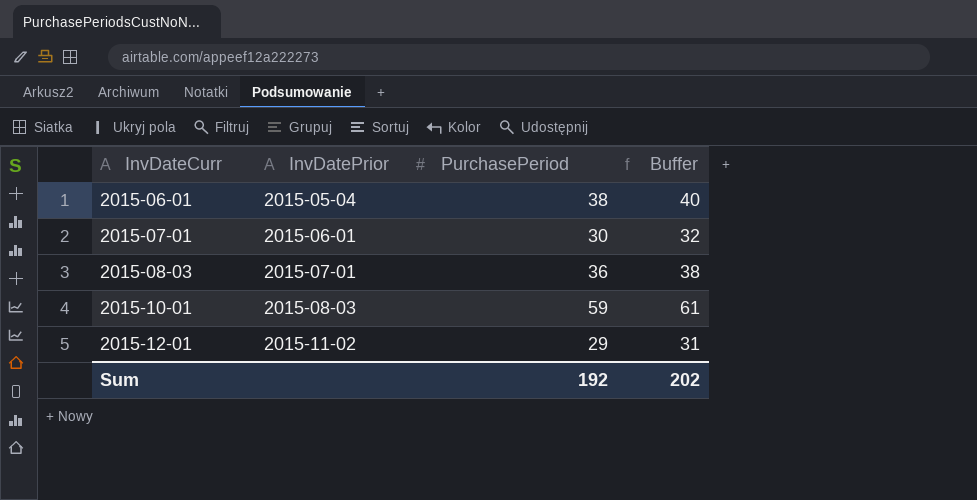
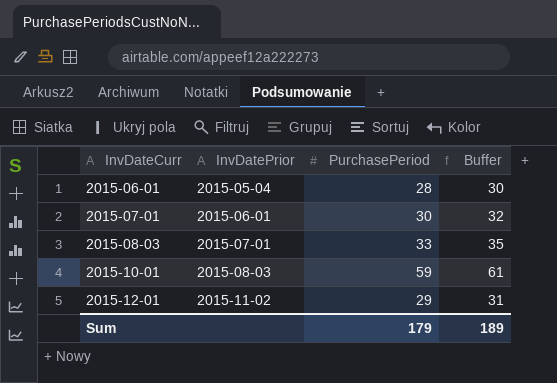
2015-06-01 | PurchasePeriod: 38 -> 28
2015-06-01 | Buffer: 40 -> 30
2015-08-03 | PurchasePeriod: 36 -> 33
2015-08-03 | Buffer: 38 -> 35
Sum | PurchasePeriod: 192 -> 179
Sum | Buffer: 202 -> 189

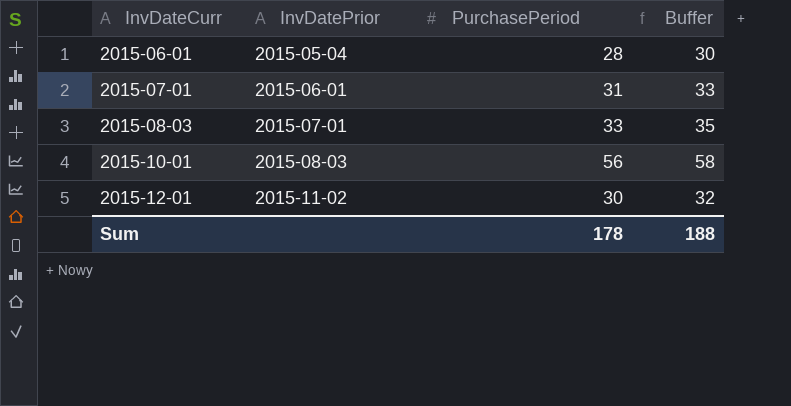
2015-07-01 | PurchasePeriod: 30 -> 31
2015-07-01 | Buffer: 32 -> 33
2015-10-01 | PurchasePeriod: 59 -> 56
2015-10-01 | Buffer: 61 -> 58
2015-12-01 | PurchasePeriod: 29 -> 30
2015-12-01 | Buffer: 31 -> 32
Sum | PurchasePeriod: 179 -> 178
Sum | Buffer: 189 -> 188

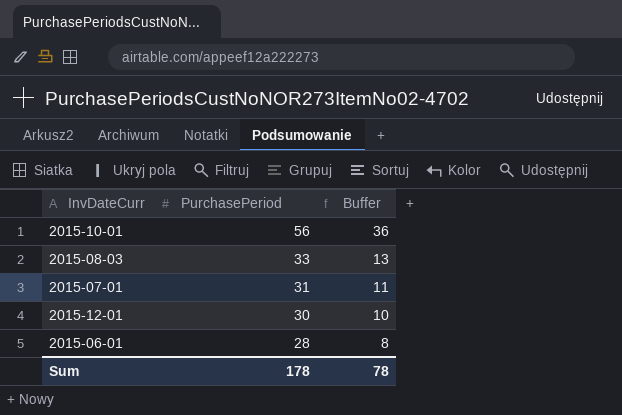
row order: InvDateCurr ascending -> PurchasePeriod descending
column InvDatePrior | position: 2 -> none
column Buffer | formula: [PurchasePeriod] + 2 -> [PurchasePeriod] - 20
Sum | Buffer: 188 -> 78

